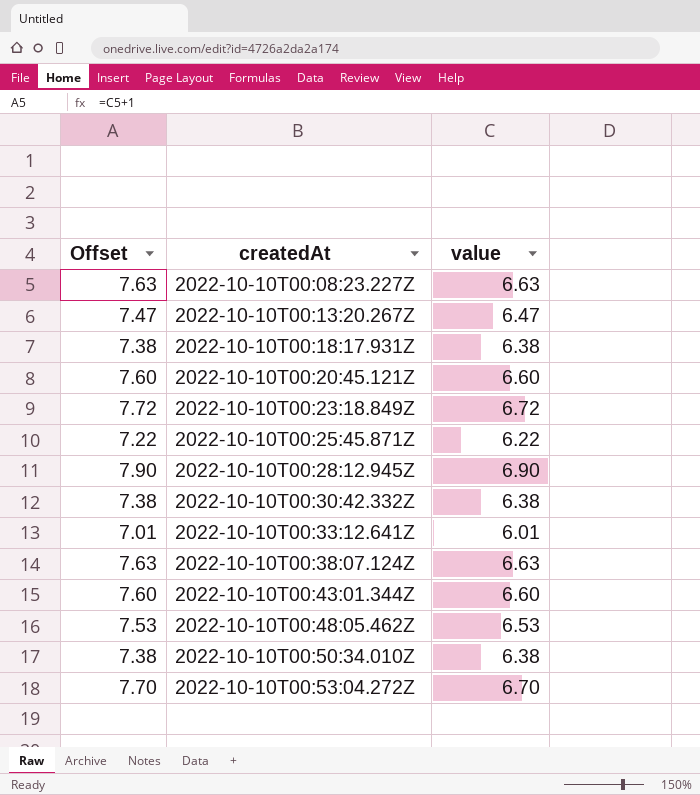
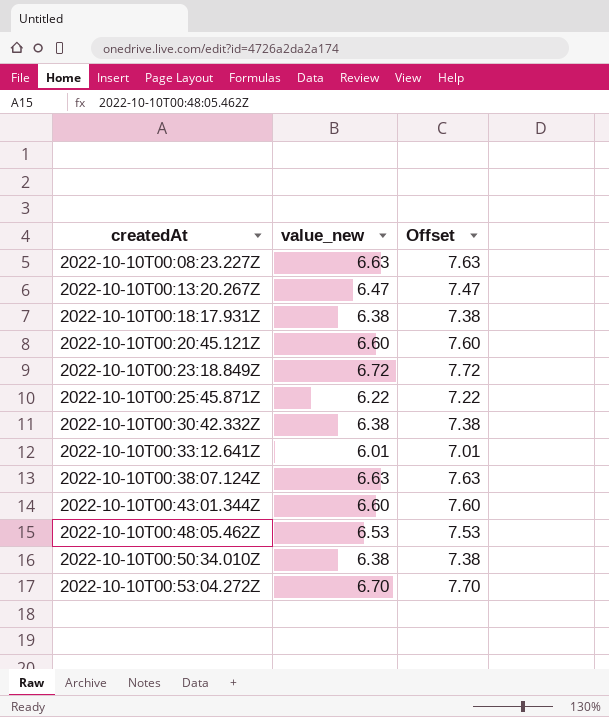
column name: value -> value_new
column Offset | position: 1 -> 3
row 2022-10-10T00:28:12.945Z: 7.90 | 6.90 -> none

